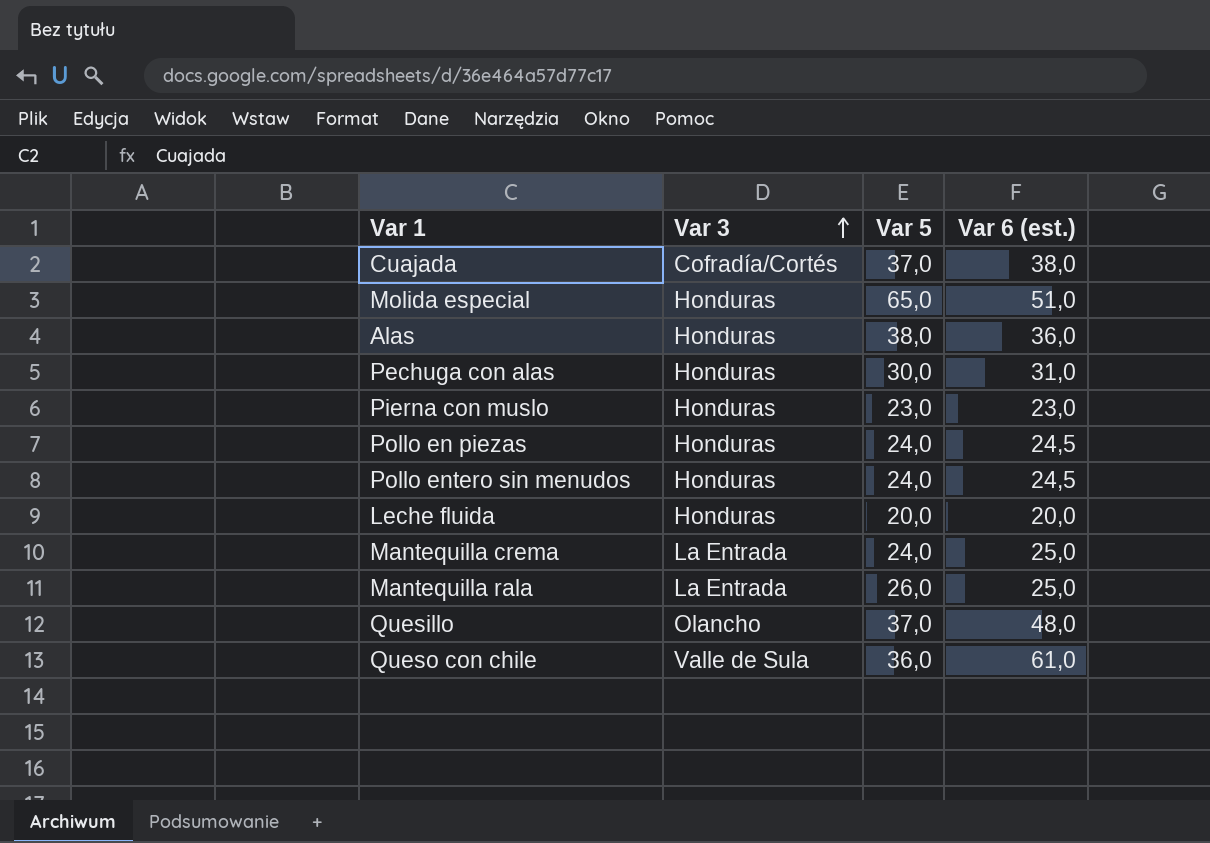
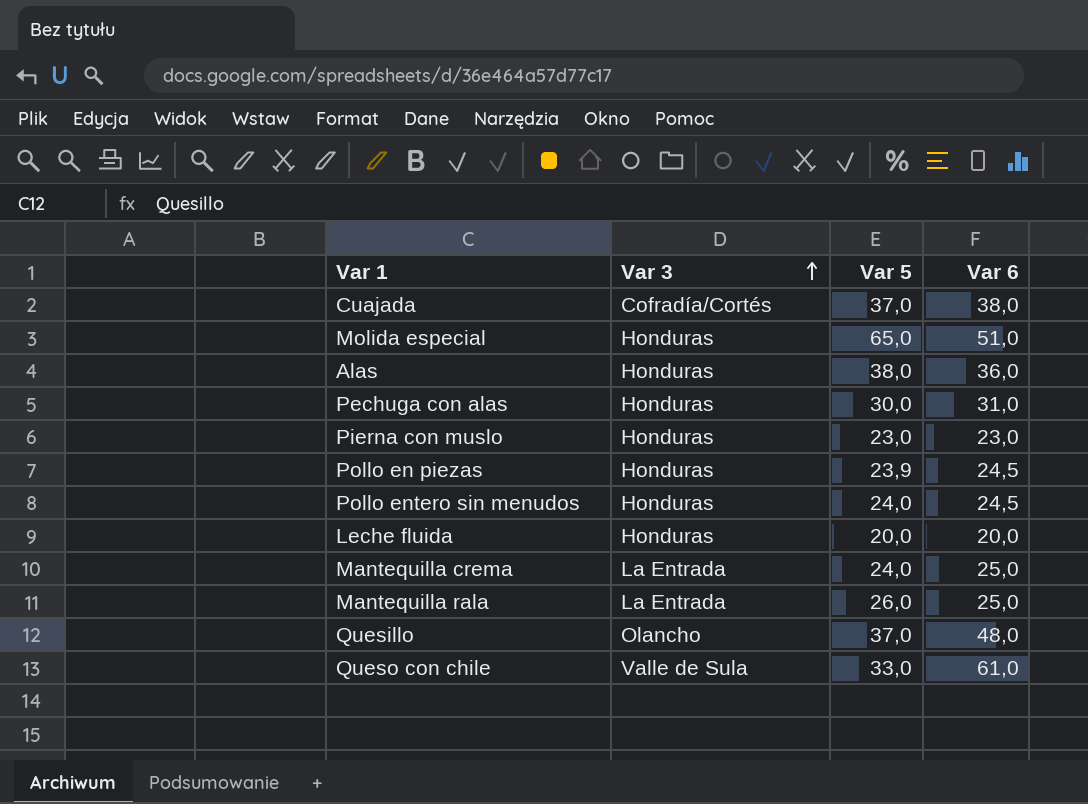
column name: Var 6 (est.) -> Var 6
Pollo en piezas | Var 5: 24,0 -> 23,9
Queso con chile | Var 5: 36,0 -> 33,0

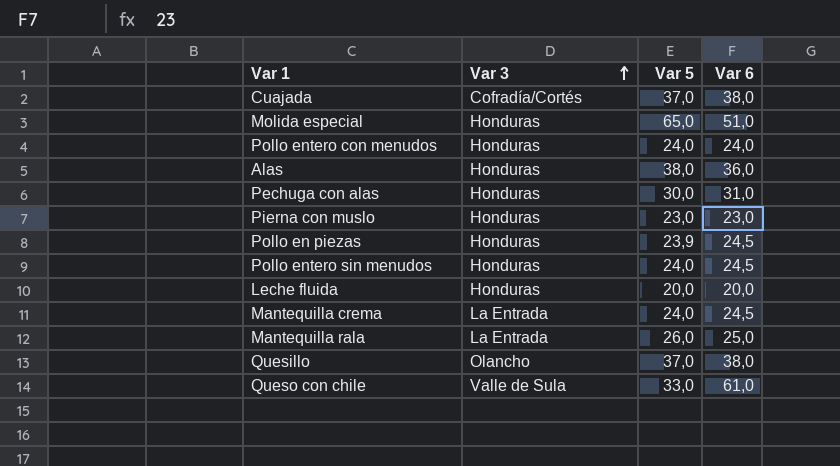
row Pollo entero con menudos: none -> Honduras | 24,0 | 24,0
Mantequilla crema | Var 6: 25,0 -> 24,5
Quesillo | Var 6: 48,0 -> 38,0

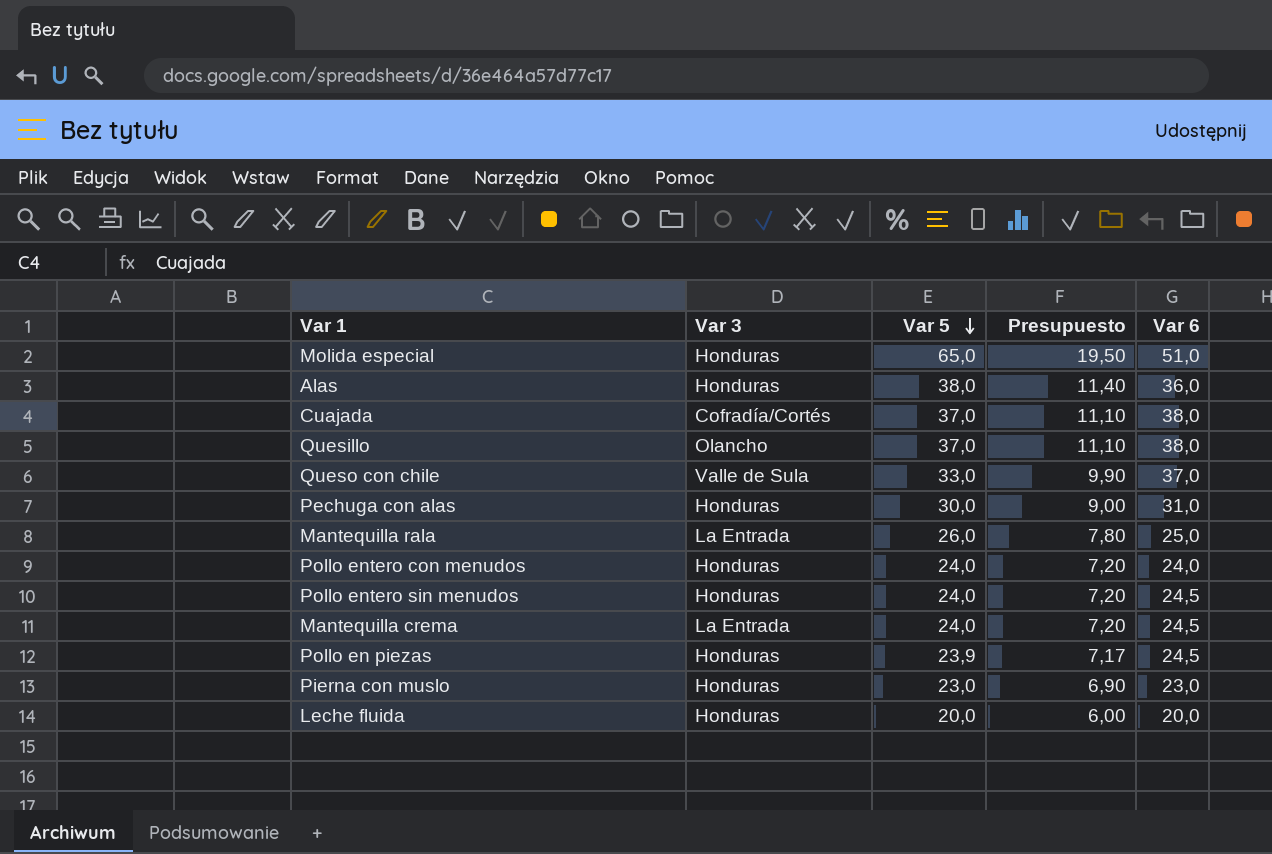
row order: Var 3 ascending -> Var 5 descending
column Presupuesto | formula: none -> [Var 5] * 0,3
Queso con chile | Var 6: 61,0 -> 37,0

